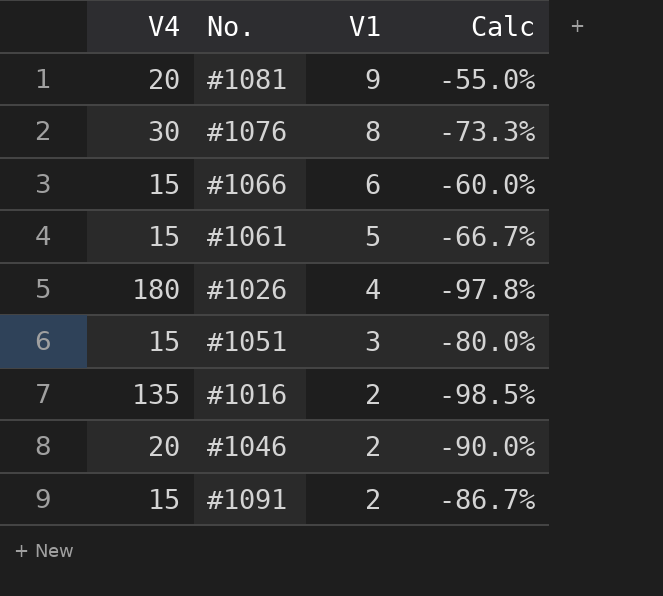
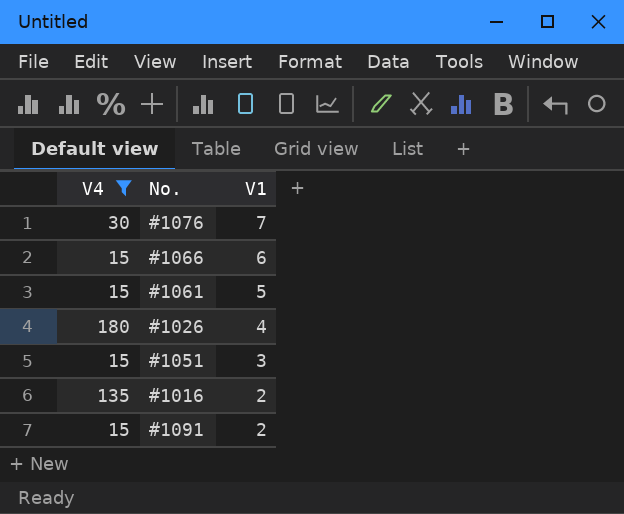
filter: none -> V4 != 20
column Calc | formula: ([V1] - [V4]) / [V4] -> none
#1076 | V1: 8 -> 7

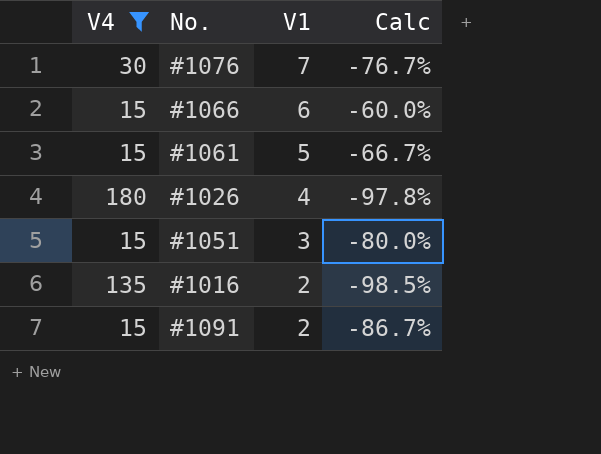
column Calc | formula: none -> ([V1] - [V4]) / [V4]

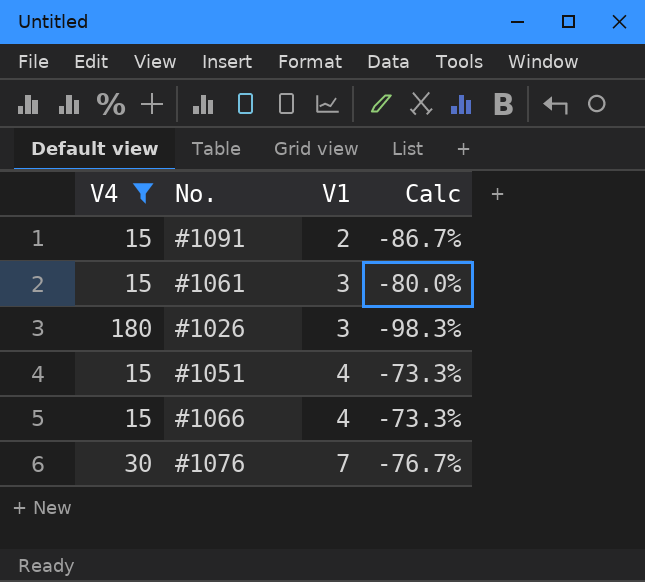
row order: V1 descending -> V1 ascending
row #1016: 135 | 2 | -98.5% -> none
#1061 | V1: 5 -> 3
#1061 | Calc: -66.7% -> -80.0%
#1026 | V1: 4 -> 3
#1026 | Calc: -97.8% -> -98.3%
#1051 | V1: 3 -> 4
#1051 | Calc: -80.0% -> -73.3%
#1066 | V1: 6 -> 4
#1066 | Calc: -60.0% -> -73.3%

